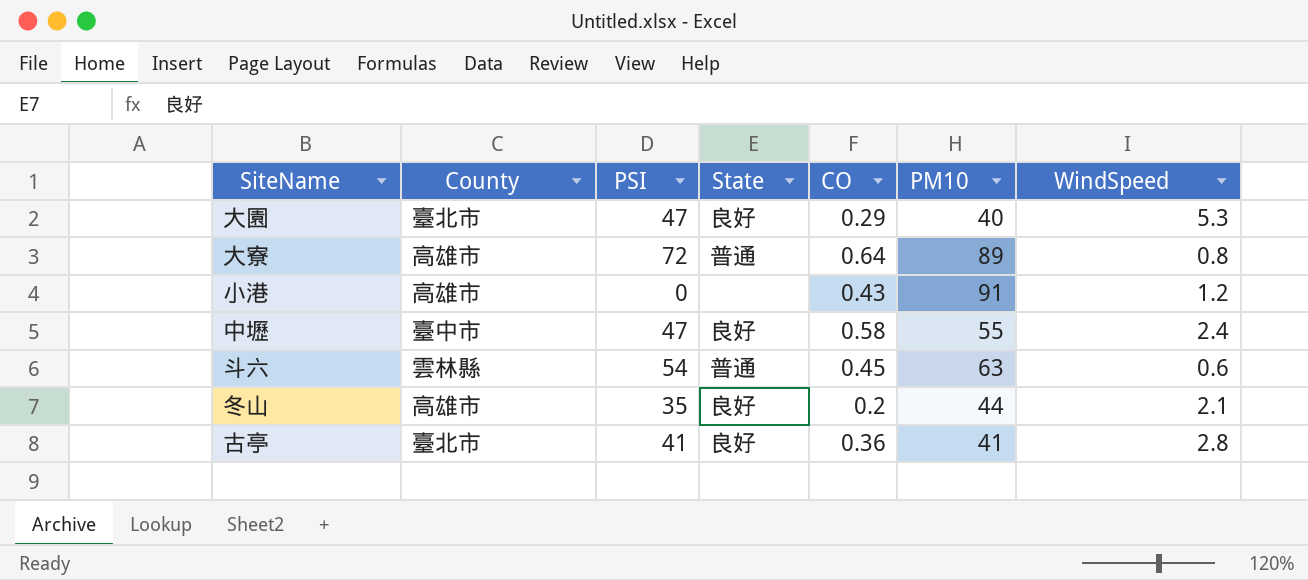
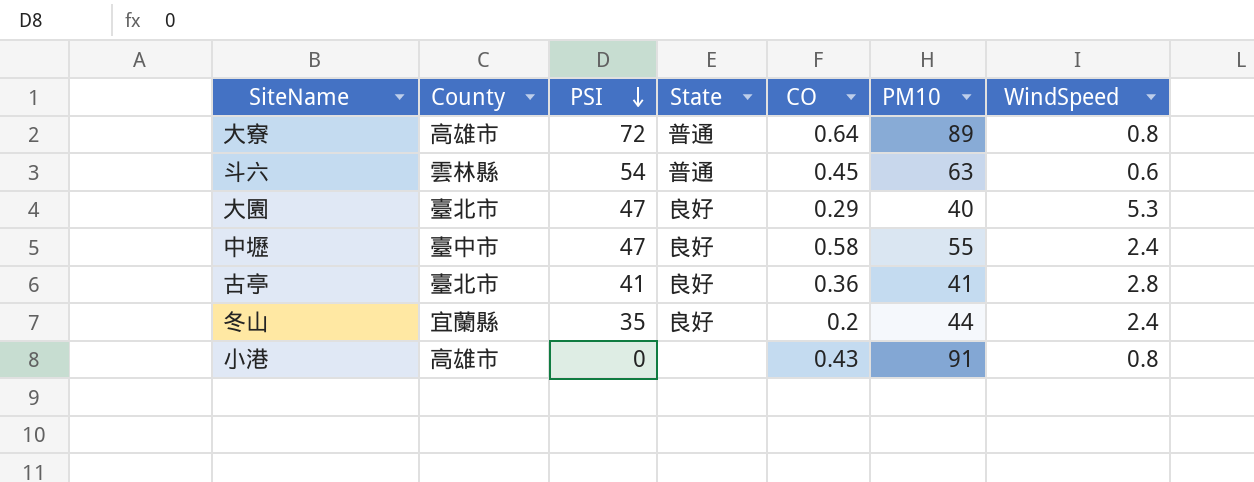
row order: none -> PSI descending
冬山 | County: 高雄市 -> 宜蘭縣
冬山 | WindSpeed: 2.1 -> 2.4
小港 | WindSpeed: 1.2 -> 0.8

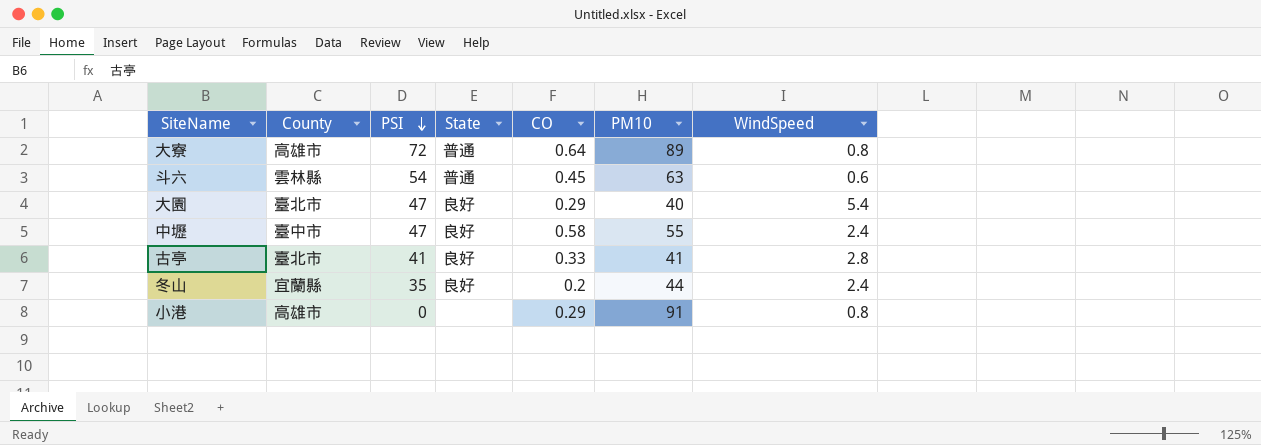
大園 | WindSpeed: 5.3 -> 5.4
古亭 | CO: 0.36 -> 0.33
小港 | CO: 0.43 -> 0.29

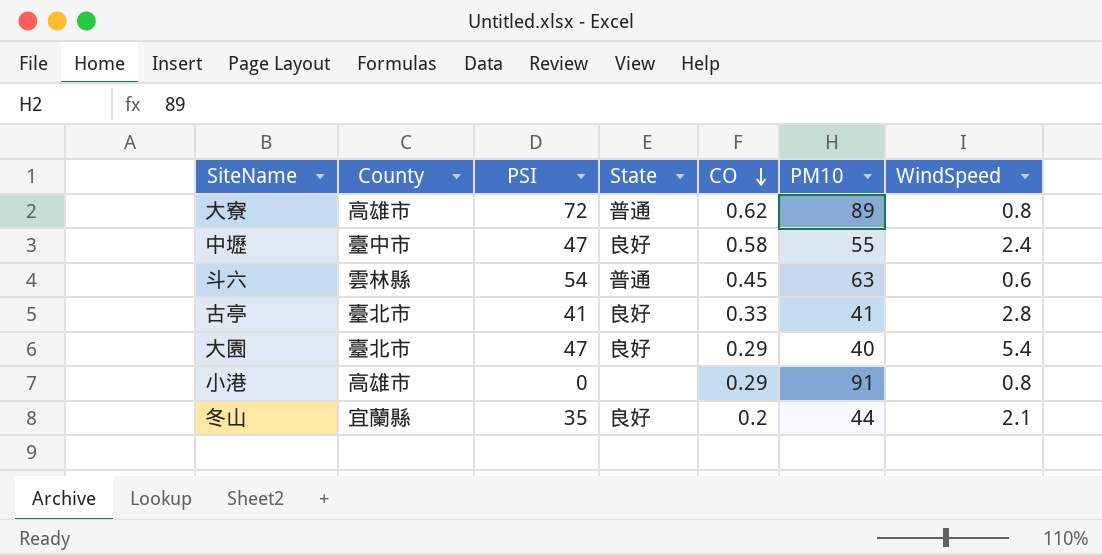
row order: PSI descending -> CO descending
大寮 | CO: 0.64 -> 0.62
冬山 | WindSpeed: 2.4 -> 2.1

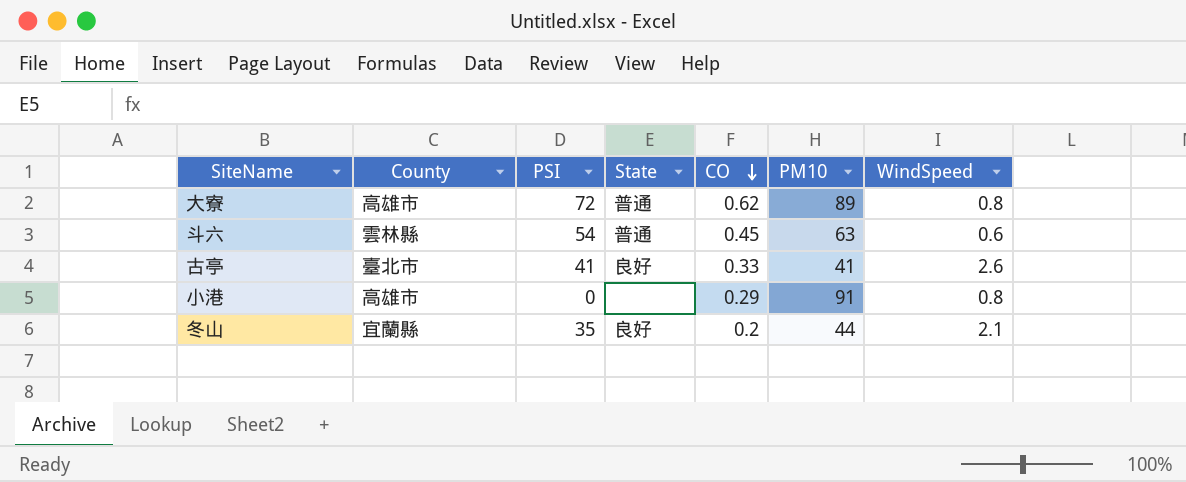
row 中壢: 臺中市 | 47 | 良好 | 0.58 | 55 | 2.4 -> none
row 大園: 臺北市 | 47 | 良好 | 0.29 | 40 | 5.4 -> none
古亭 | WindSpeed: 2.8 -> 2.6

